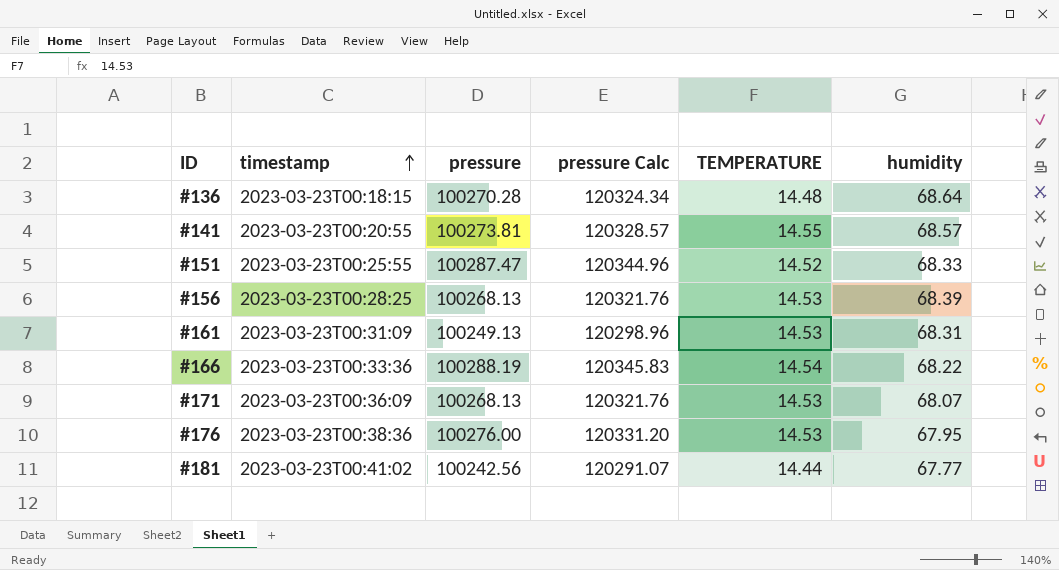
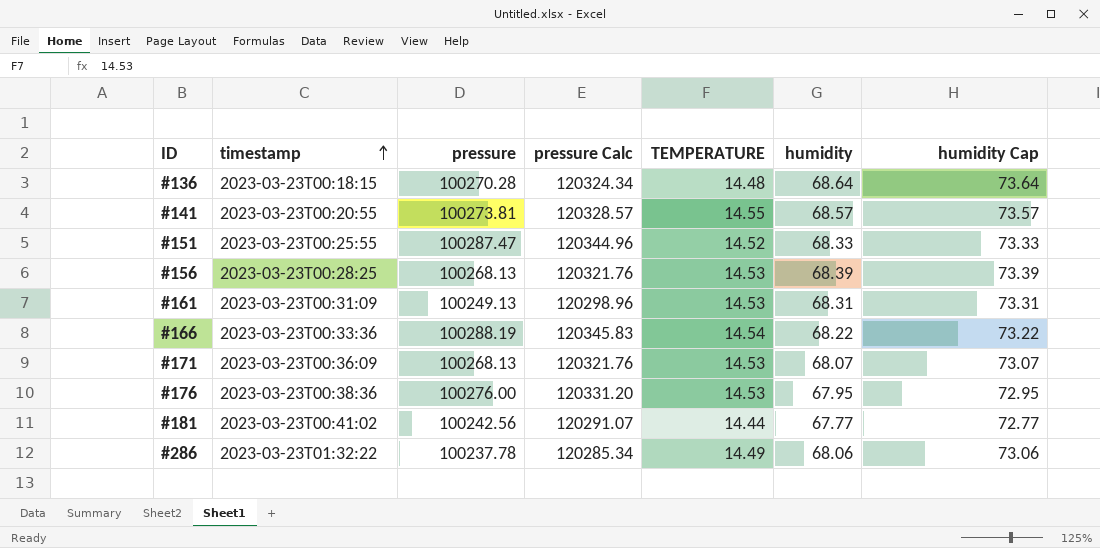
column humidity Cap | formula: none -> [humidity] + 5
row #286: none -> 2023-03-23T01:32:22 | 100237.78 | 120285.34 | 14.49 | 68.06 | 73.06

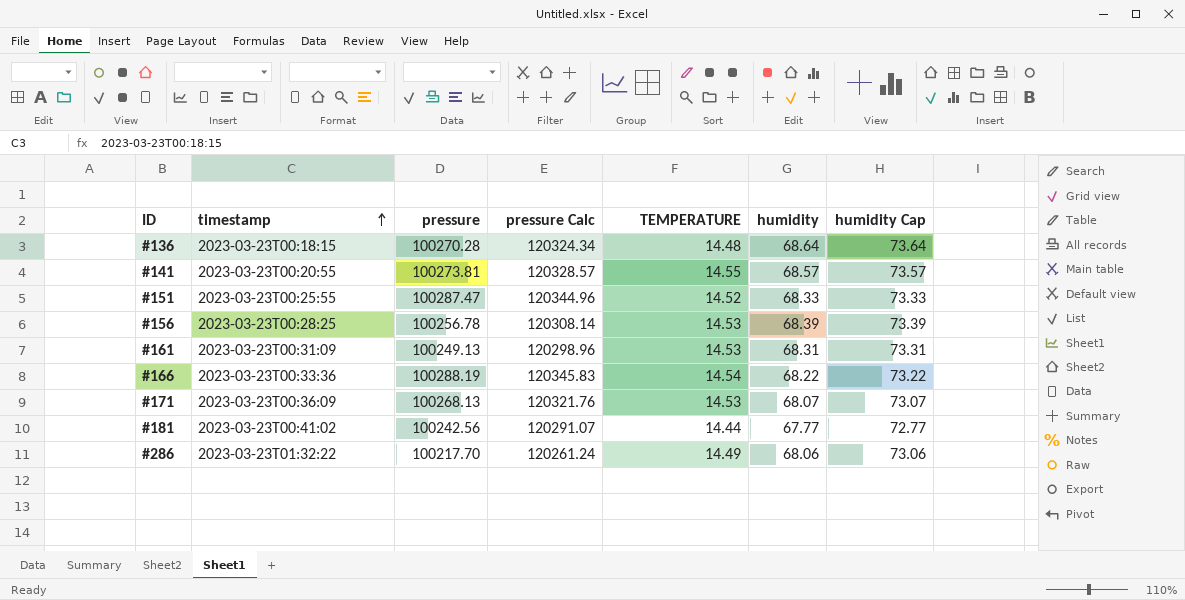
row #176: 2023-03-23T00:38:36 | 100276.00 | 120331.20 | 14.53 | 67.95 | 72.95 -> none
#156 | pressure: 100268.13 -> 100256.78
#156 | pressure Calc: 120321.76 -> 120308.14
#286 | pressure: 100237.78 -> 100217.70
#286 | pressure Calc: 120285.34 -> 120261.24

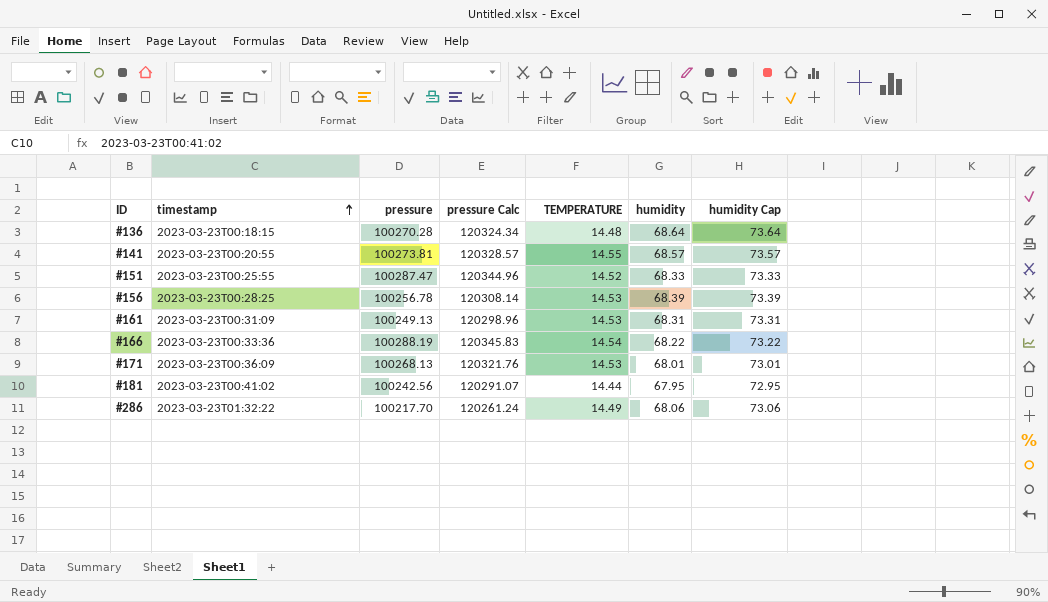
#171 | humidity: 68.07 -> 68.01
#171 | humidity Cap: 73.07 -> 73.01
#181 | humidity: 67.77 -> 67.95
#181 | humidity Cap: 72.77 -> 72.95

